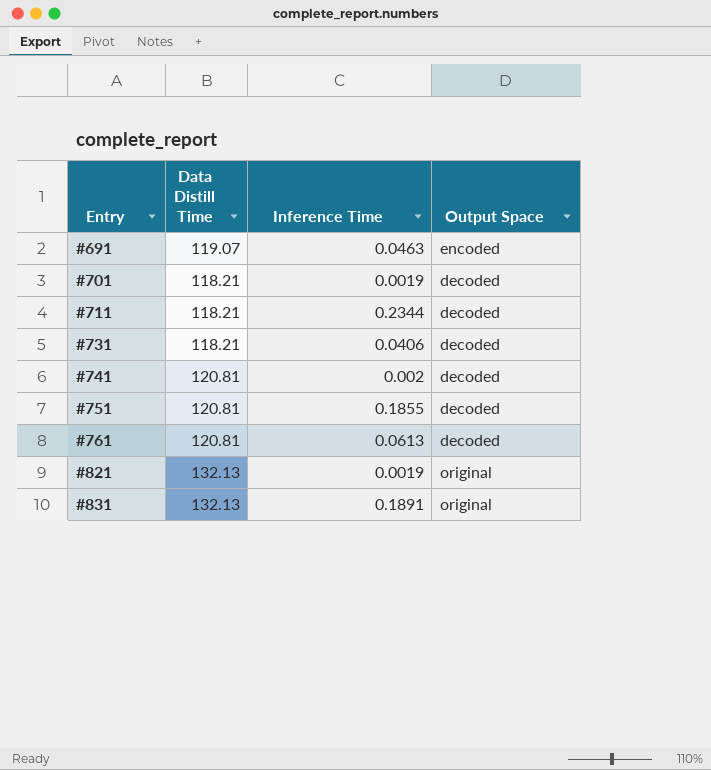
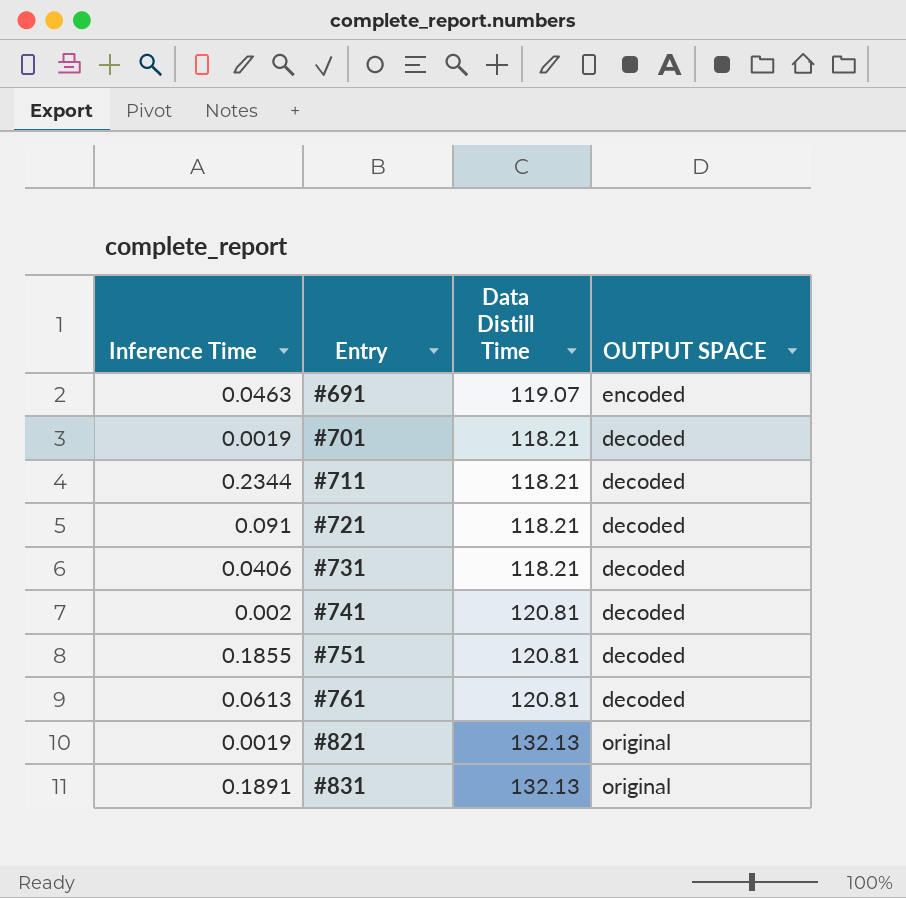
column Inference Time | position: 3 -> 1
column name: Output Space -> OUTPUT SPACE
row #721: none -> 0.091 | 118.21 | decoded

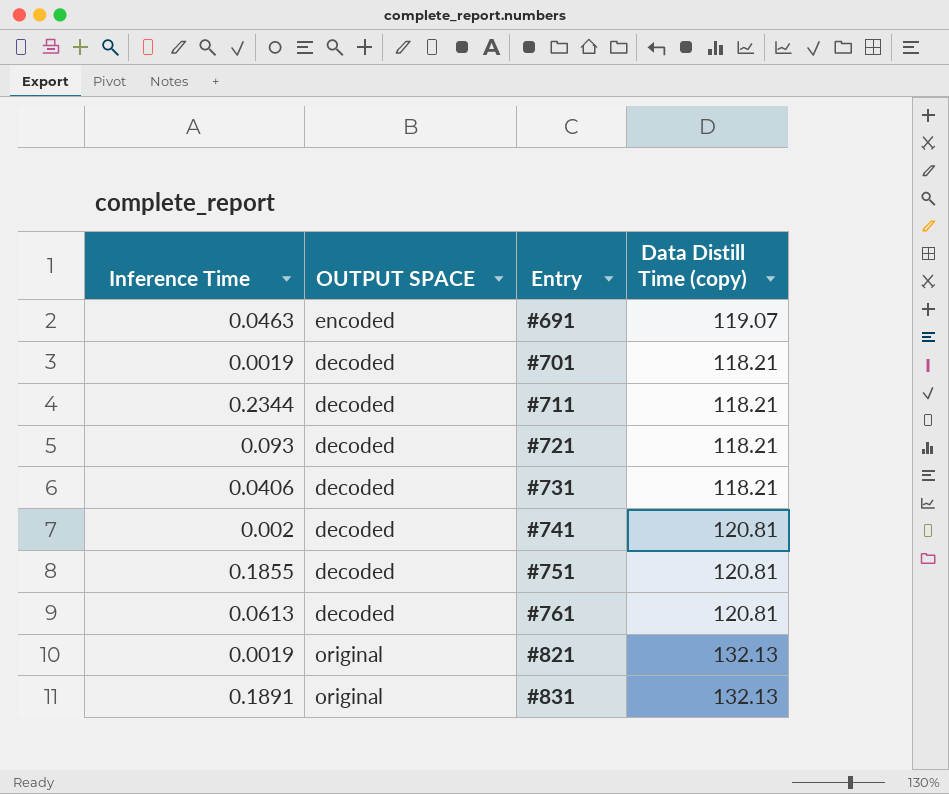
column OUTPUT SPACE | position: 4 -> 2
column name: Data Distill Time -> Data Distill Time (copy)
#721 | Inference Time: 0.091 -> 0.093

